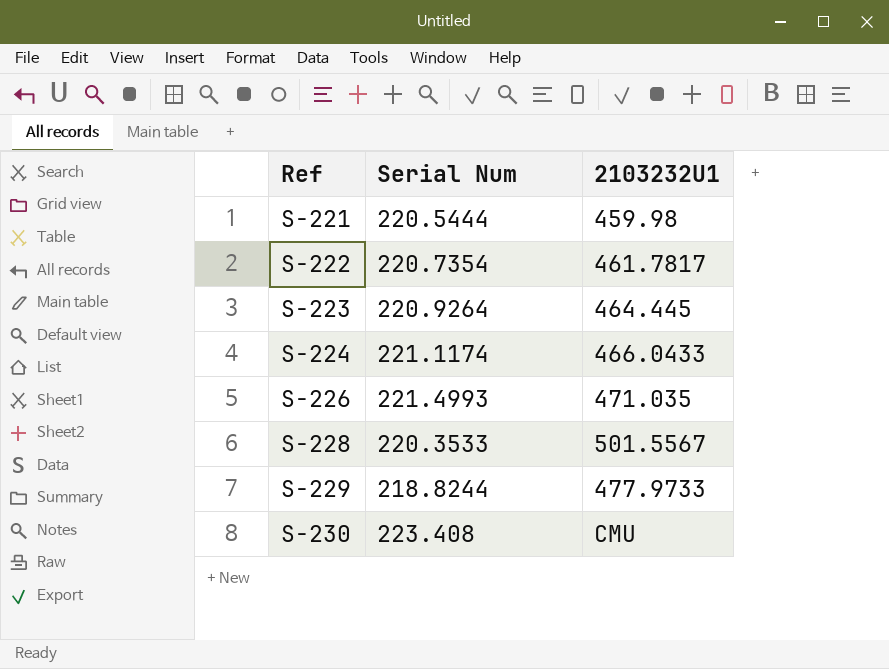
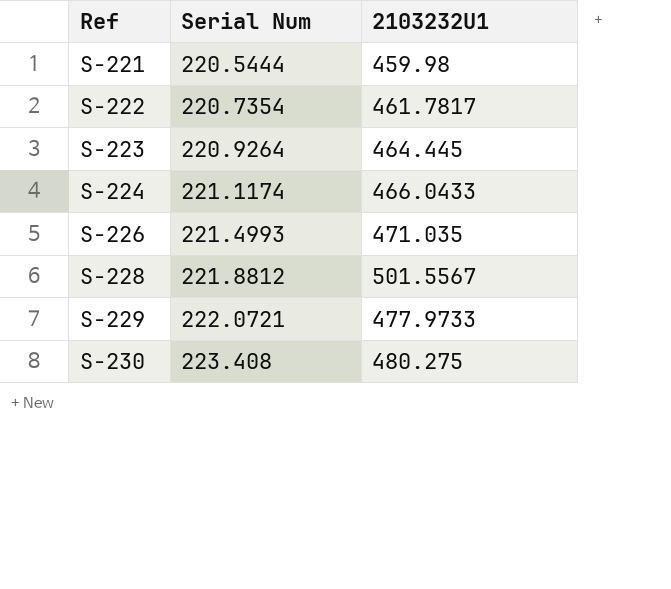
S-228 | Serial Num: 220.3533 -> 221.8812
S-229 | Serial Num: 218.8244 -> 222.0721
S-230 | 2103232U1: CMU -> 480.275

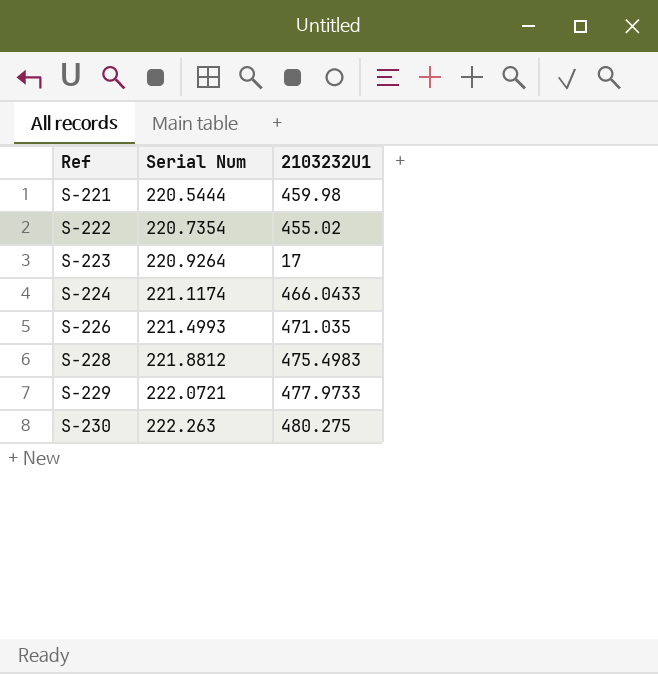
S-222 | 2103232U1: 461.7817 -> 455.02
S-223 | 2103232U1: 464.445 -> 17
S-228 | 2103232U1: 501.5567 -> 475.4983
S-230 | Serial Num: 223.408 -> 222.263

